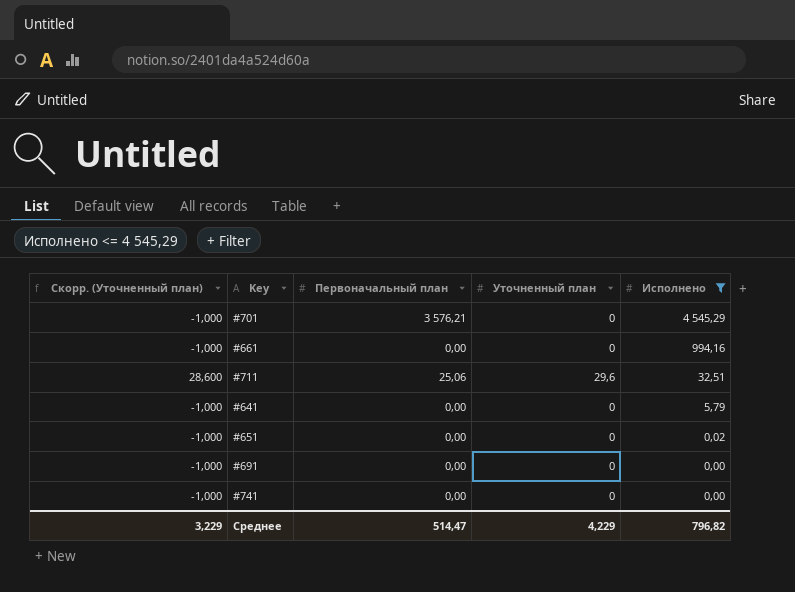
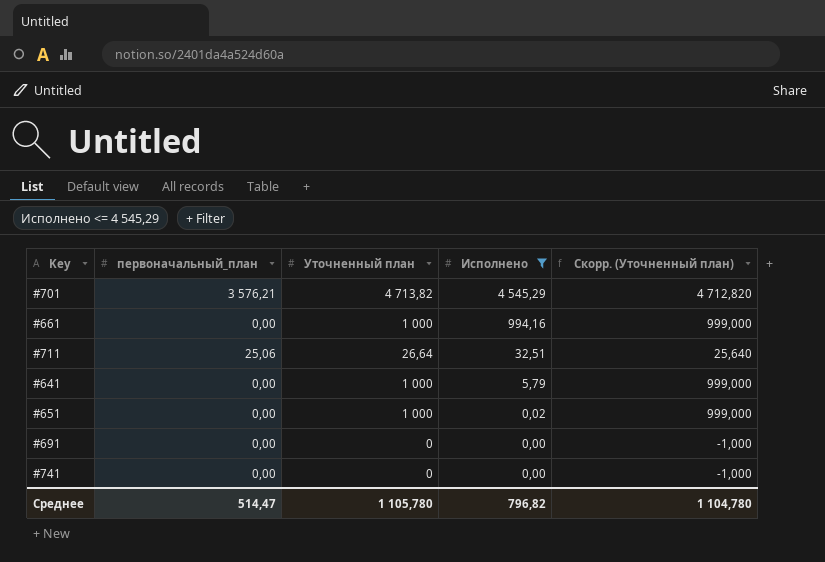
column name: Первоначальный план -> первоначальный_план
column Скорр. (Уточненный план) | position: 1 -> 5
#701 | Уточненный план: 0 -> 4 713,82
#701 | Скорр. (Уточненный план): -1,000 -> 4 712,820
#661 | Уточненный план: 0 -> 1 000
#661 | Скорр. (Уточненный план): -1,000 -> 999,000
#711 | Уточненный план: 29,6 -> 26,64
#711 | Скорр. (Уточненный план): 28,600 -> 25,640
#641 | Уточненный план: 0 -> 1 000
#641 | Скорр. (Уточненный план): -1,000 -> 999,000
#651 | Уточненный план: 0 -> 1 000
#651 | Скорр. (Уточненный план): -1,000 -> 999,000
Среднее | Уточненный план: 4,229 -> 1 105,780
Среднее | Скорр. (Уточненный план): 3,229 -> 1 104,780

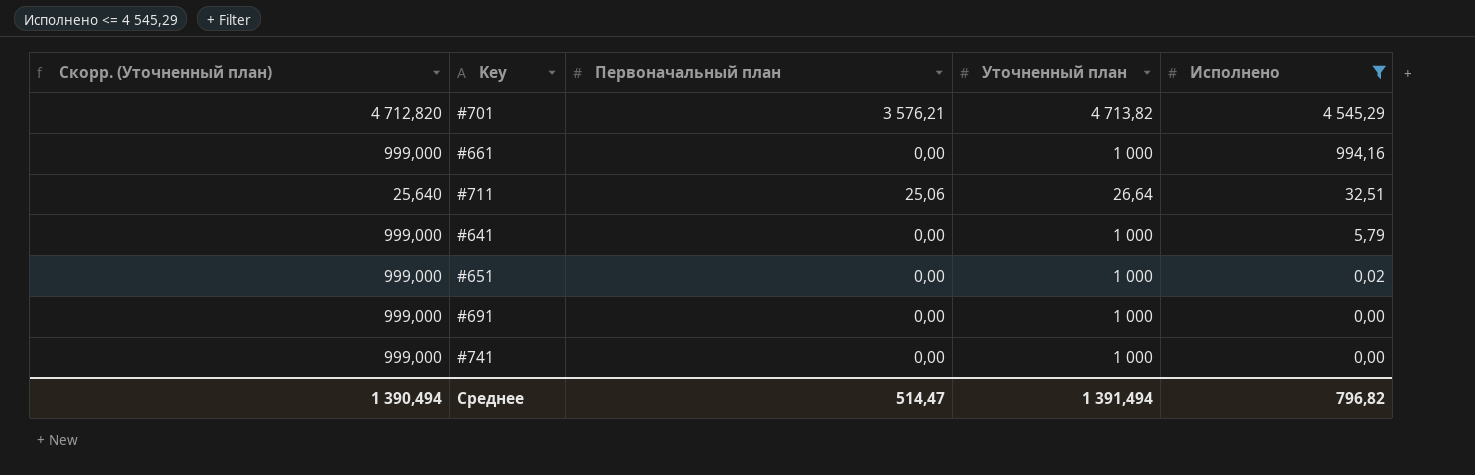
column Скорр. (Уточненный план) | position: 5 -> 1
column name: первоначальный_план -> Первоначальный план
#691 | Скорр. (Уточненный план): -1,000 -> 999,000
#691 | Уточненный план: 0 -> 1 000
#741 | Скорр. (Уточненный план): -1,000 -> 999,000
#741 | Уточненный план: 0 -> 1 000
Среднее | Скорр. (Уточненный план): 1 104,780 -> 1 390,494
Среднее | Уточненный план: 1 105,780 -> 1 391,494

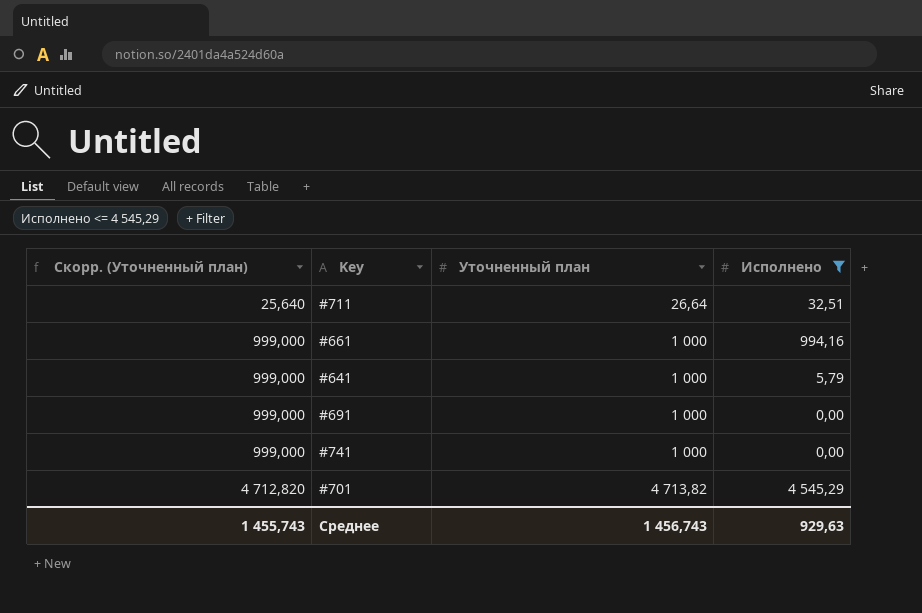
row order: Исполнено descending -> Скорр. (Уточненный план) ascending
column Первоначальный план | position: 3 -> none
row #651: 999,000 | 0,00 | 1 000 | 0,02 -> none
Среднее | Скорр. (Уточненный план): 1 390,494 -> 1 455,743
Среднее | Уточненный план: 1 391,494 -> 1 456,743
Среднее | Исполнено: 796,82 -> 929,63

